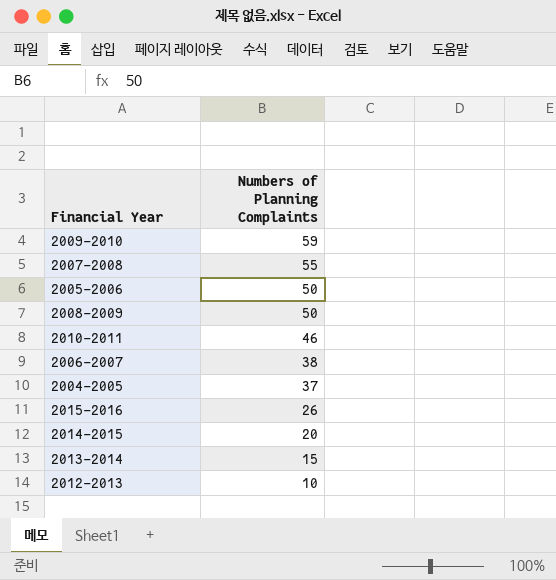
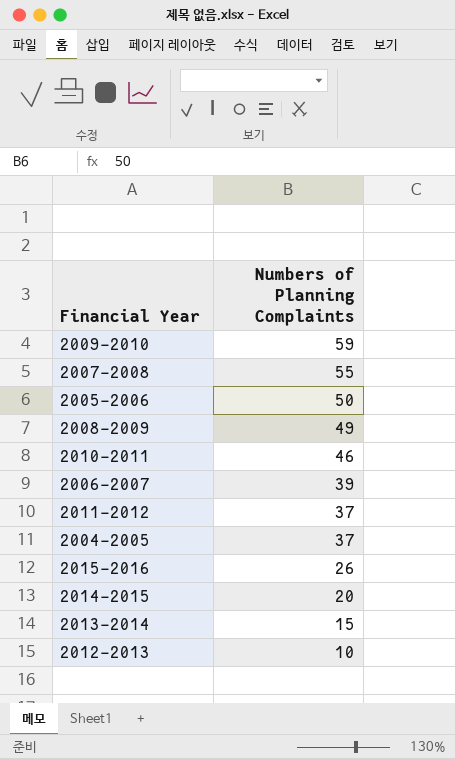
2008-2009 | Numbers of Planning Complaints: 50 -> 49
2006-2007 | Numbers of Planning Complaints: 38 -> 39
row 2011-2012: none -> 37

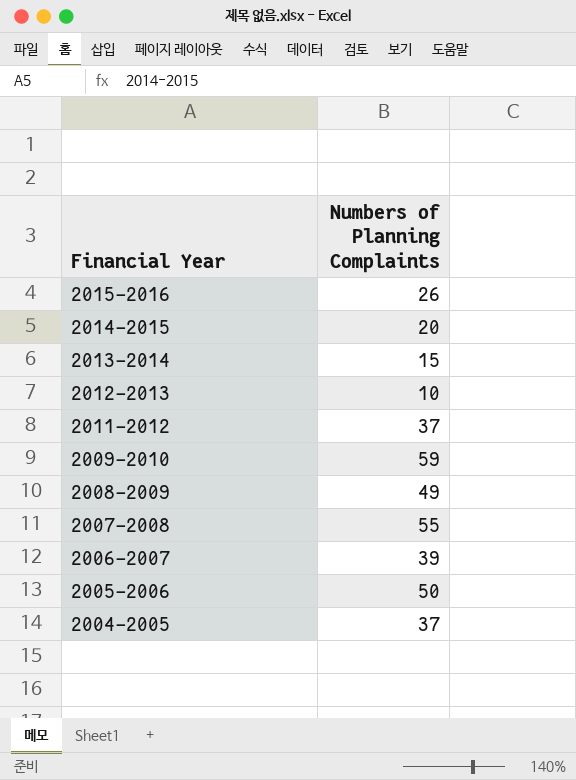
row order: Numbers of Planning Complaints descending -> Financial Year descending
row 2010-2011: 46 -> none

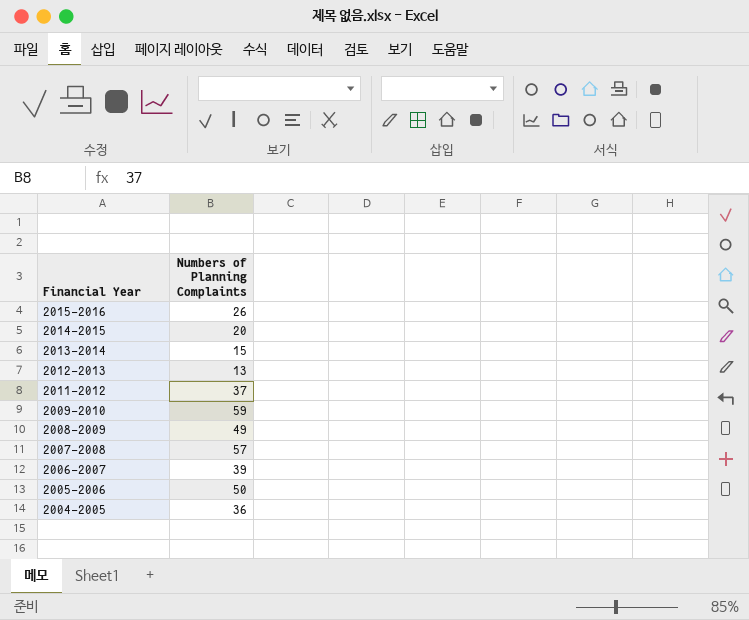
2012-2013 | Numbers of Planning Complaints: 10 -> 13
2007-2008 | Numbers of Planning Complaints: 55 -> 57
2004-2005 | Numbers of Planning Complaints: 37 -> 36

